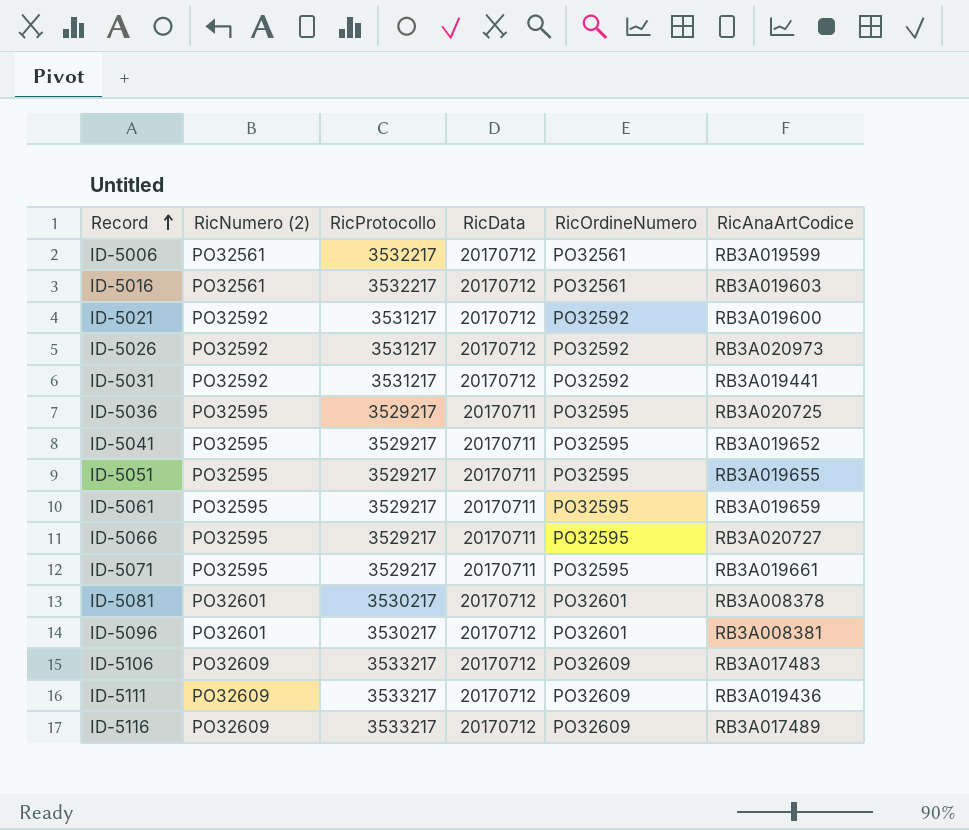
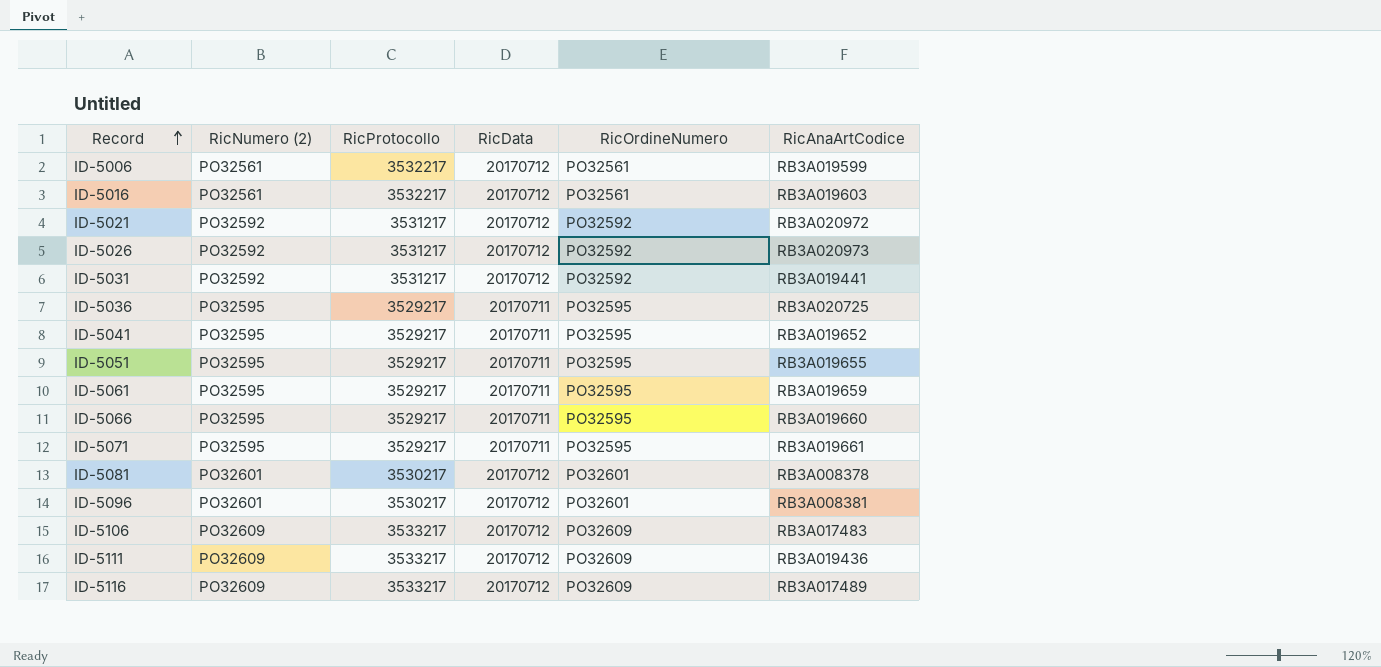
ID-5021 | RicAnaArtCodice: RB3A019600 -> RB3A020972
ID-5066 | RicAnaArtCodice: RB3A020727 -> RB3A019660

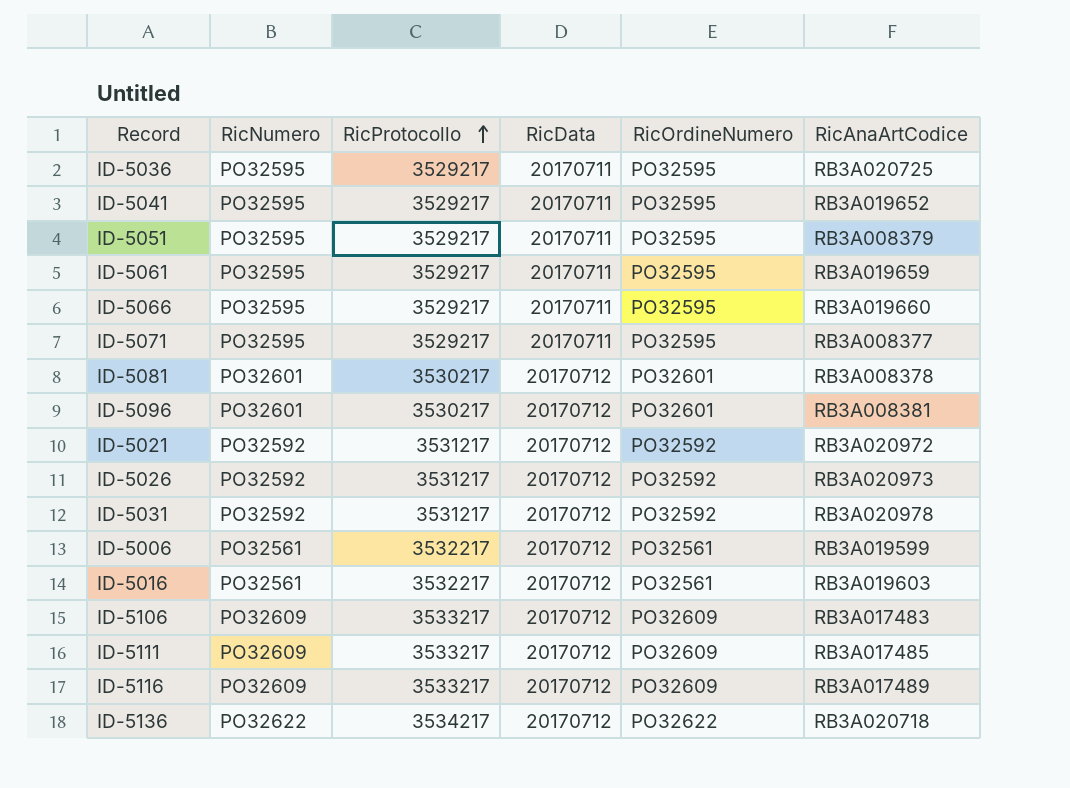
row order: Record ascending -> RicProtocollo ascending
column name: RicNumero (2) -> RicNumero
ID-5051 | RicAnaArtCodice: RB3A019655 -> RB3A008379
ID-5071 | RicAnaArtCodice: RB3A019661 -> RB3A008377
ID-5031 | RicAnaArtCodice: RB3A019441 -> RB3A020978
ID-5111 | RicAnaArtCodice: RB3A019436 -> RB3A017485
row ID-5136: none -> PO32622 | 3534217 | 20170712 | PO32622 | RB3A020718

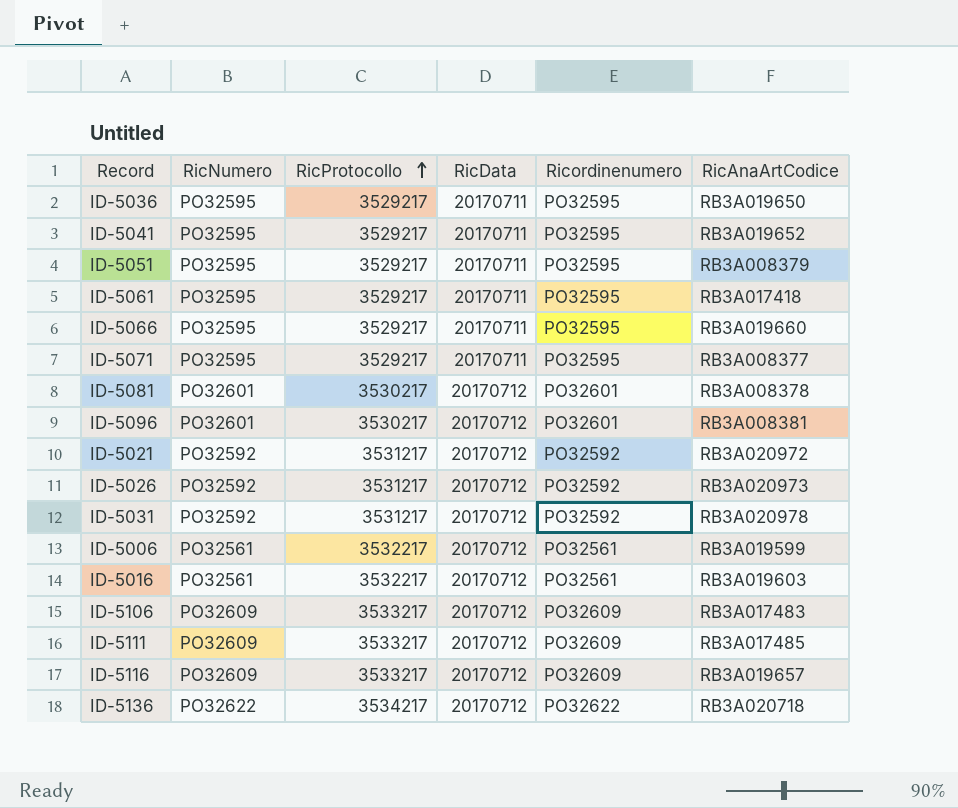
column name: RicOrdineNumero -> Ricordinenumero
ID-5036 | RicAnaArtCodice: RB3A020725 -> RB3A019650
ID-5061 | RicAnaArtCodice: RB3A019659 -> RB3A017418
ID-5116 | RicAnaArtCodice: RB3A017489 -> RB3A019657

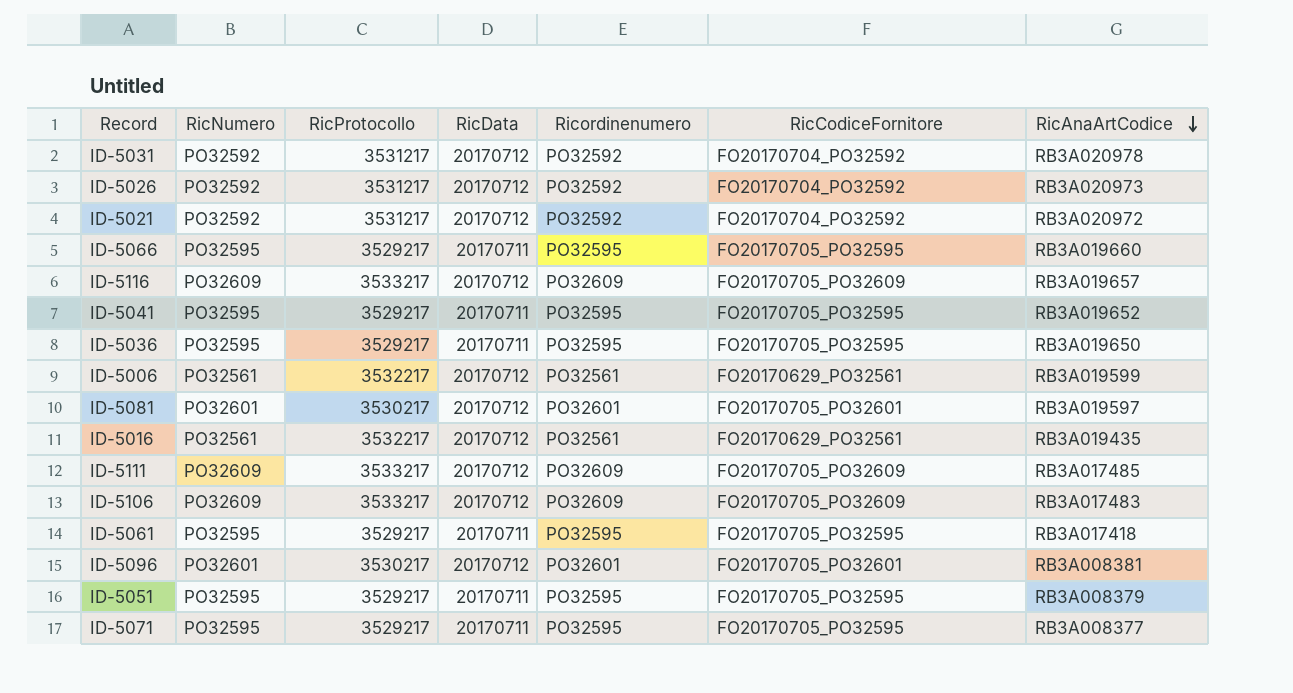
row order: RicProtocollo ascending -> RicAnaArtCodice descending
column RicCodiceFornitore | position: none -> 6
row ID-5136: PO32622 | 3534217 | 20170712 | PO32622 | RB3A020718 -> none
ID-5081 | RicAnaArtCodice: RB3A008378 -> RB3A019597
ID-5016 | RicAnaArtCodice: RB3A019603 -> RB3A019435

